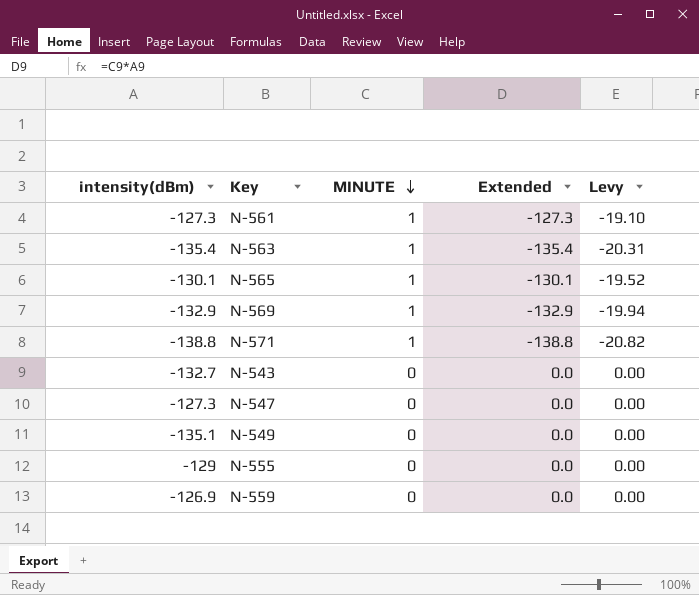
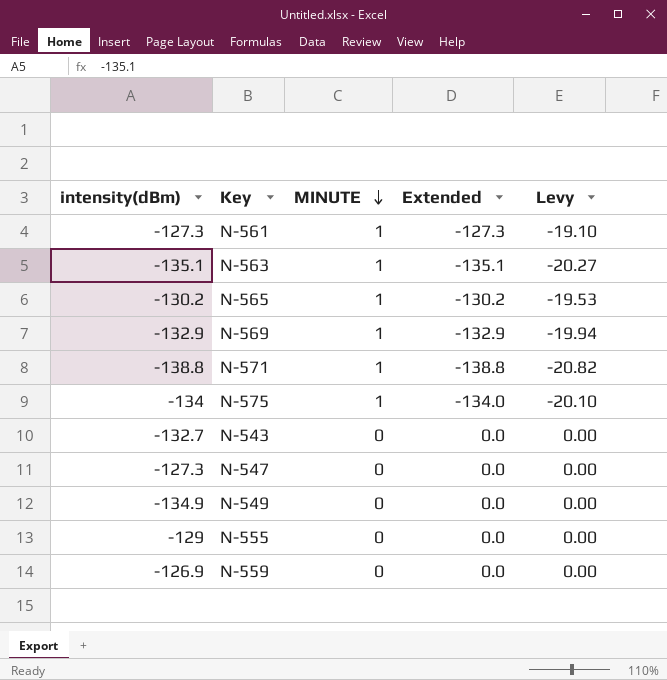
N-563 | intensity(dBm): -135.4 -> -135.1
N-563 | Extended: -135.4 -> -135.1
N-563 | Levy: -20.31 -> -20.27
N-565 | intensity(dBm): -130.1 -> -130.2
N-565 | Extended: -130.1 -> -130.2
N-565 | Levy: -19.52 -> -19.53
row N-575: none -> -134 | 1 | -134.0 | -20.10
N-549 | intensity(dBm): -135.1 -> -134.9

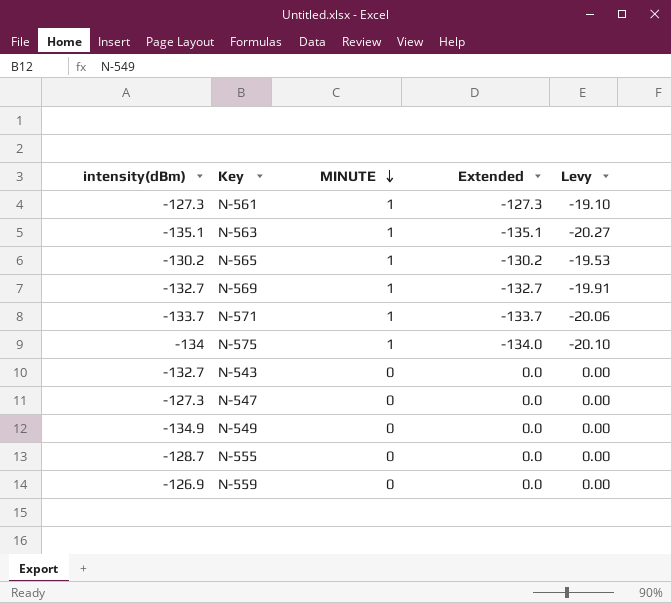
N-569 | intensity(dBm): -132.9 -> -132.7
N-569 | Extended: -132.9 -> -132.7
N-569 | Levy: -19.94 -> -19.91
N-571 | intensity(dBm): -138.8 -> -133.7
N-571 | Extended: -138.8 -> -133.7
N-571 | Levy: -20.82 -> -20.06
N-555 | intensity(dBm): -129 -> -128.7

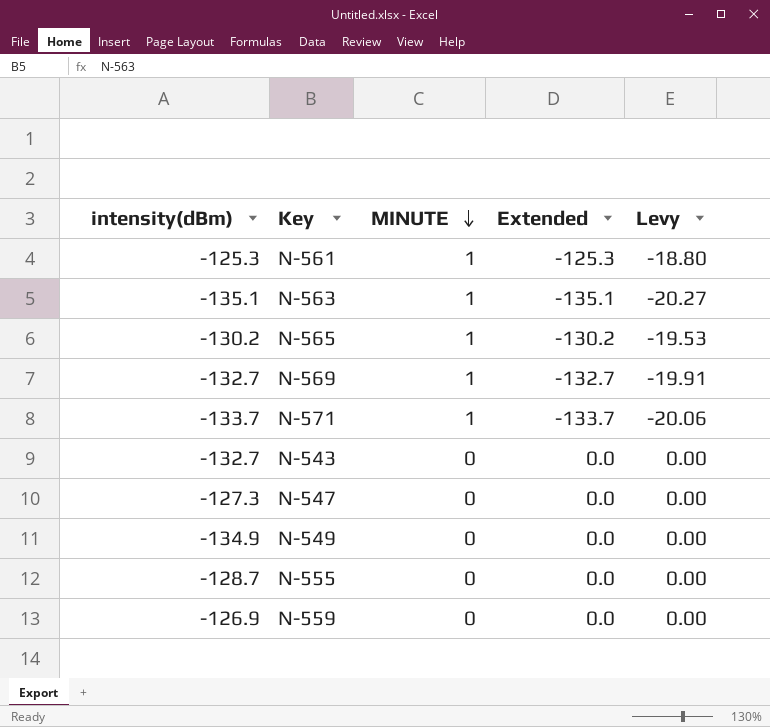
row N-575: -134 | 1 | -134.0 | -20.10 -> none
N-561 | intensity(dBm): -127.3 -> -125.3
N-561 | Extended: -127.3 -> -125.3
N-561 | Levy: -19.10 -> -18.80

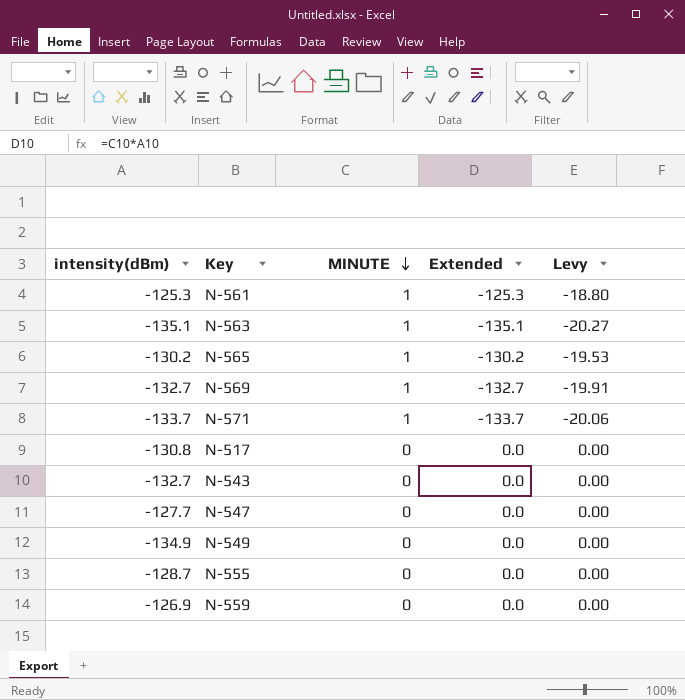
row N-517: none -> -130.8 | 0 | 0.0 | 0.00
N-547 | intensity(dBm): -127.3 -> -127.7

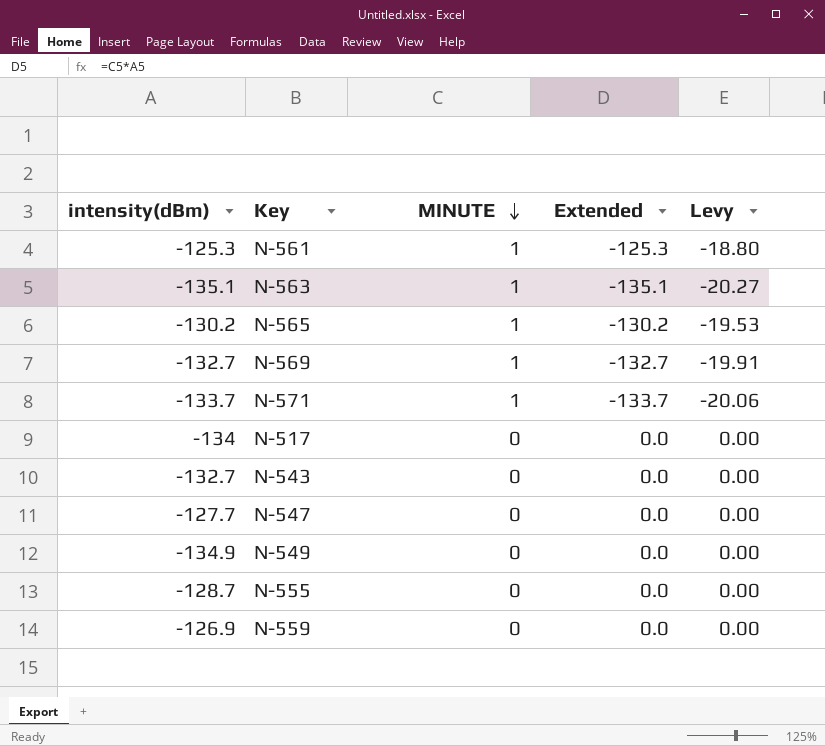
N-517 | intensity(dBm): -130.8 -> -134

